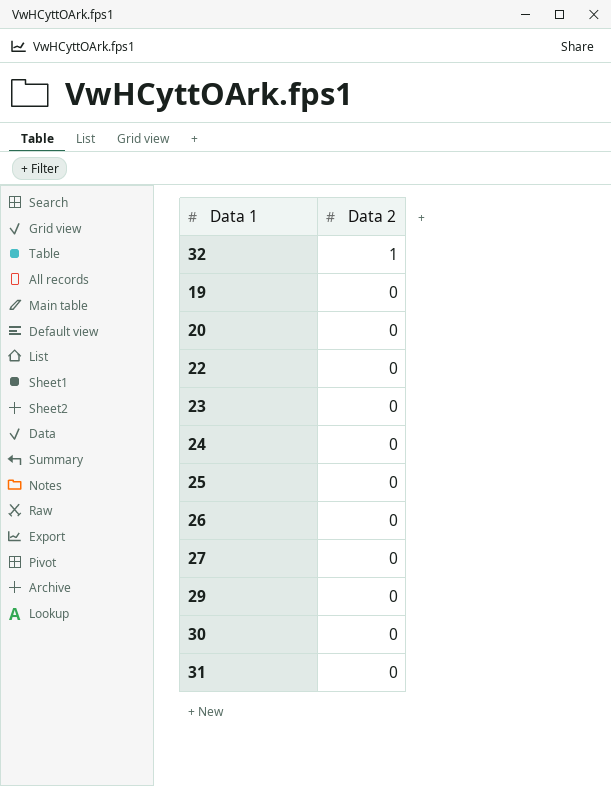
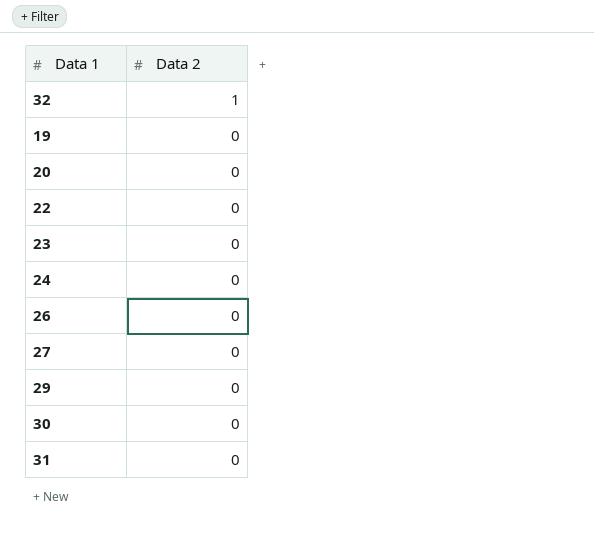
row 25: 0 -> none

